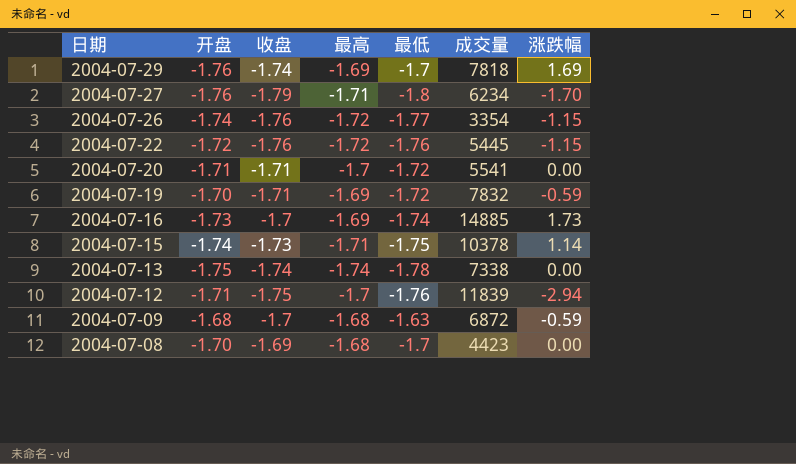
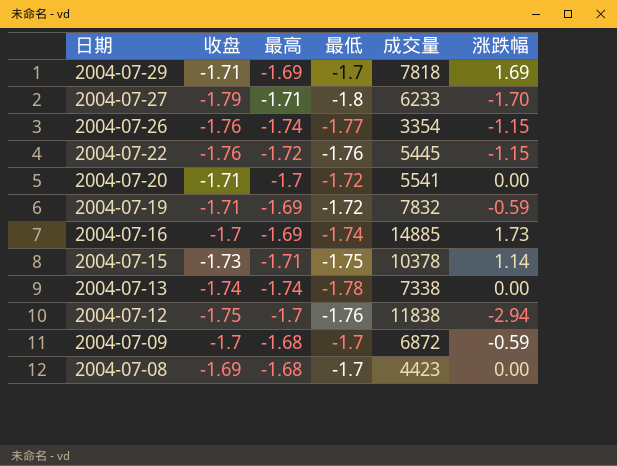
column 开盘 | position: 2 -> none
2004-07-29 | 收盘: -1.74 -> -1.71
2004-07-27 | 成交量: 6234 -> 6233
2004-07-26 | 最高: -1.72 -> -1.74
2004-07-12 | 成交量: 11839 -> 11838
2004-07-09 | 最低: -1.63 -> -1.7

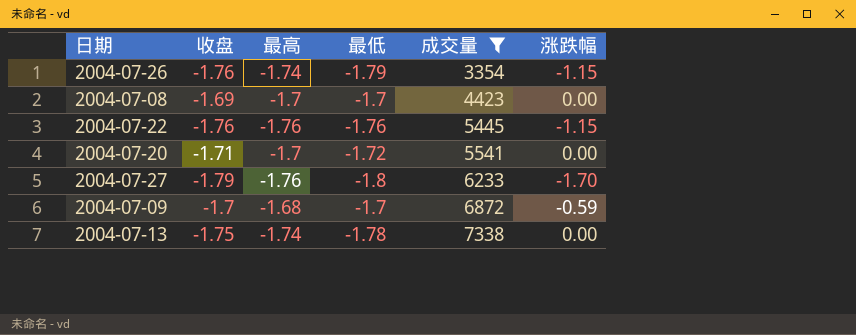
filter: none -> 成交量 <= 7338
row order: 日期 descending -> 成交量 ascending
2004-07-26 | 最低: -1.77 -> -1.79
2004-07-08 | 最高: -1.68 -> -1.7
2004-07-22 | 最高: -1.72 -> -1.76
2004-07-27 | 最高: -1.71 -> -1.76
2004-07-13 | 收盘: -1.74 -> -1.75

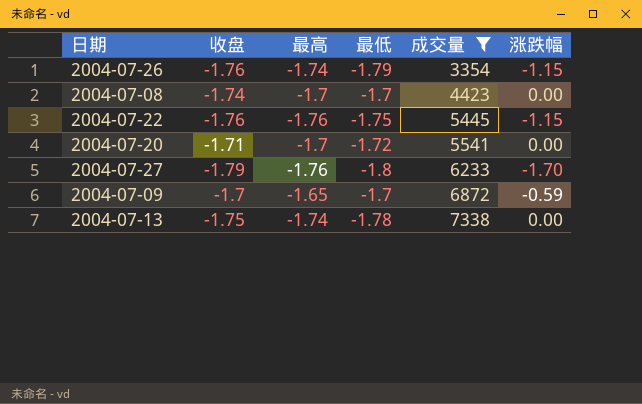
2004-07-08 | 收盘: -1.69 -> -1.74
2004-07-22 | 最低: -1.76 -> -1.75
2004-07-09 | 最高: -1.68 -> -1.65

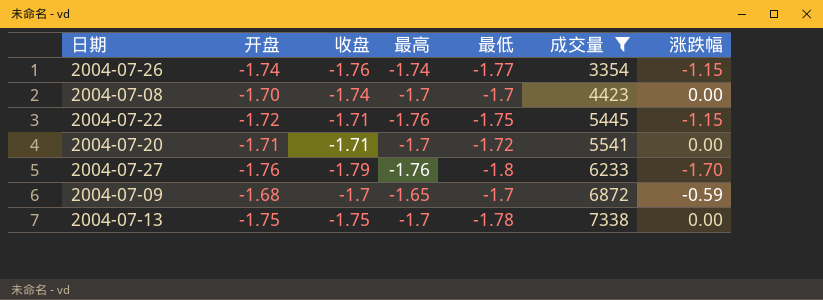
column 开盘 | position: none -> 2
2004-07-26 | 最低: -1.79 -> -1.77
2004-07-22 | 收盘: -1.76 -> -1.71
2004-07-13 | 最高: -1.74 -> -1.7

